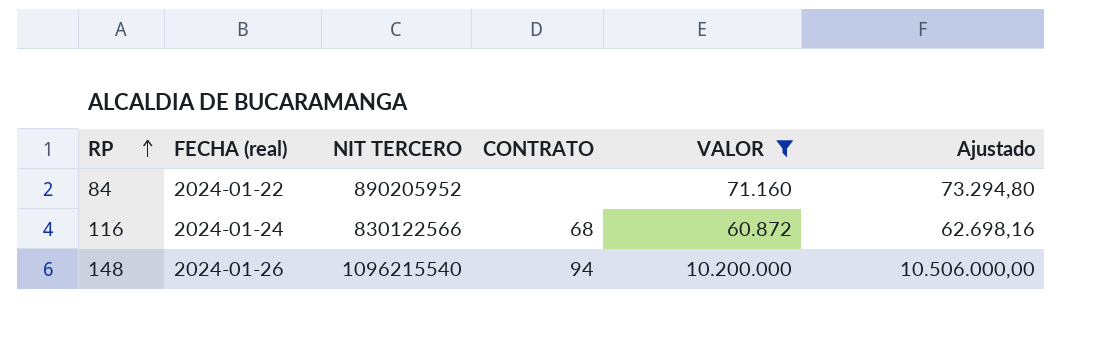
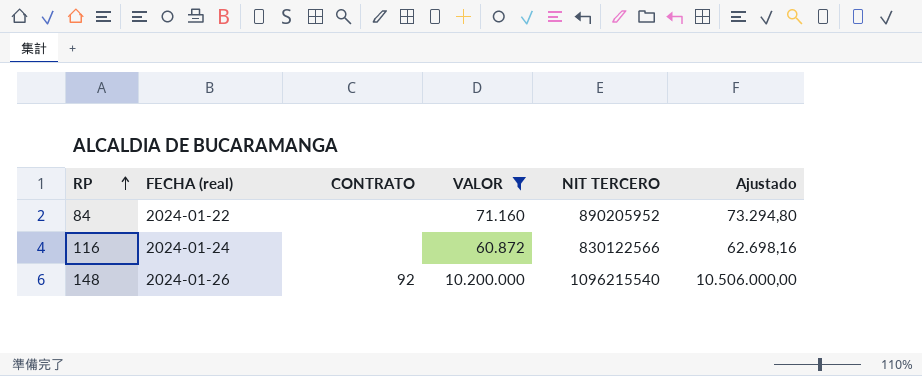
column NIT TERCERO | position: 3 -> 5
116 | CONTRATO: 68 -> none
148 | CONTRATO: 94 -> 92

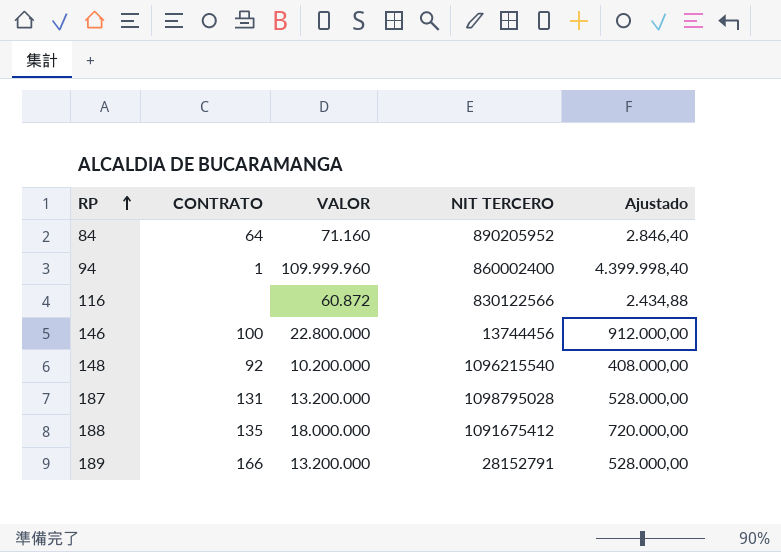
filter: VALOR <= 10.200.000 -> none
column FECHA (real) | position: 2 -> none
column Ajustado | formula: [VALOR] * 1,03 -> [VALOR] * 0,04
84 | CONTRATO: none -> 64

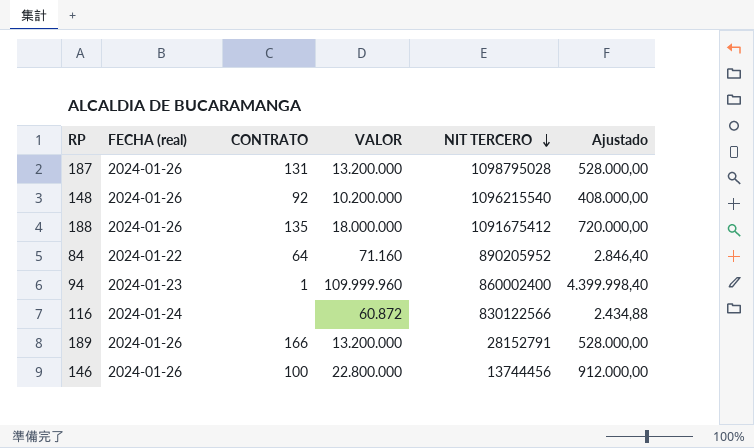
row order: RP ascending -> NIT TERCERO descending
column FECHA (real) | position: none -> 2

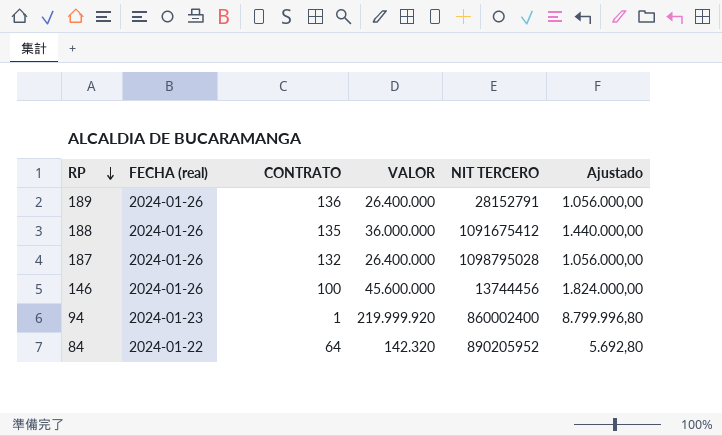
row order: NIT TERCERO descending -> RP descending
row 148: 2024-01-26 | 92 | 10.200.000 | 1096215540 | 408.000,00 -> none
row 116: 2024-01-24 | none | 60.872 | 830122566 | 2.434,88 -> none
189 | CONTRATO: 166 -> 136
189 | VALOR: 13.200.000 -> 26.400.000
189 | Ajustado: 528.000,00 -> 1.056.000,00
188 | VALOR: 18.000.000 -> 36.000.000
188 | Ajustado: 720.000,00 -> 1.440.000,00
187 | CONTRATO: 131 -> 132
187 | VALOR: 13.200.000 -> 26.400.000
187 | Ajustado: 528.000,00 -> 1.056.000,00
146 | VALOR: 22.800.000 -> 45.600.000
146 | Ajustado: 912.000,00 -> 1.824.000,00
94 | VALOR: 109.999.960 -> 219.999.920
94 | Ajustado: 4.399.998,40 -> 8.799.996,80
84 | VALOR: 71.160 -> 142.320
84 | Ajustado: 2.846,40 -> 5.692,80

